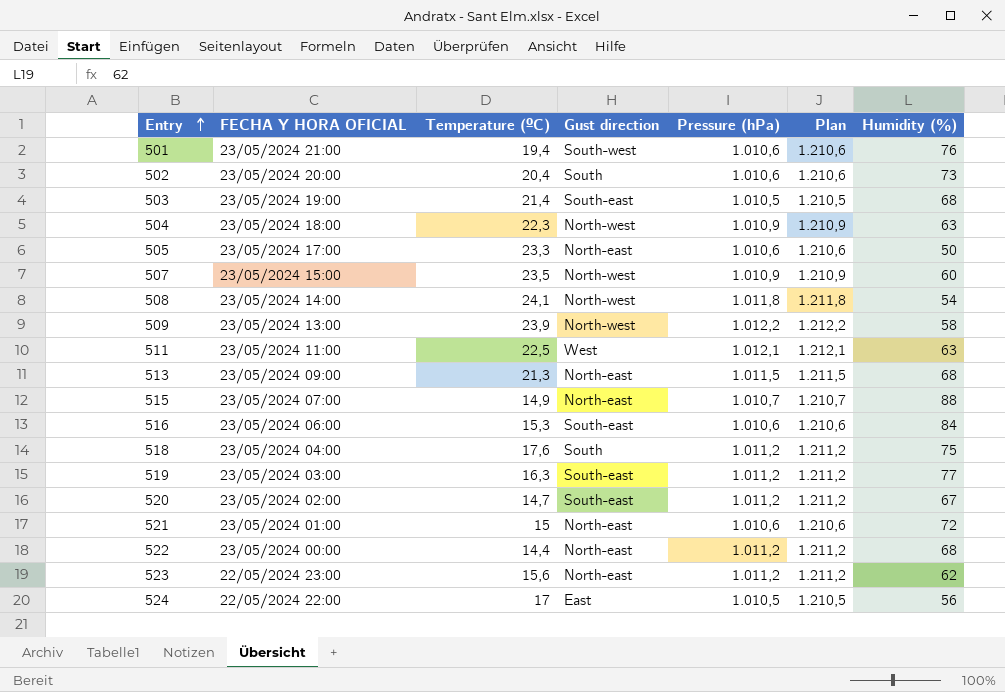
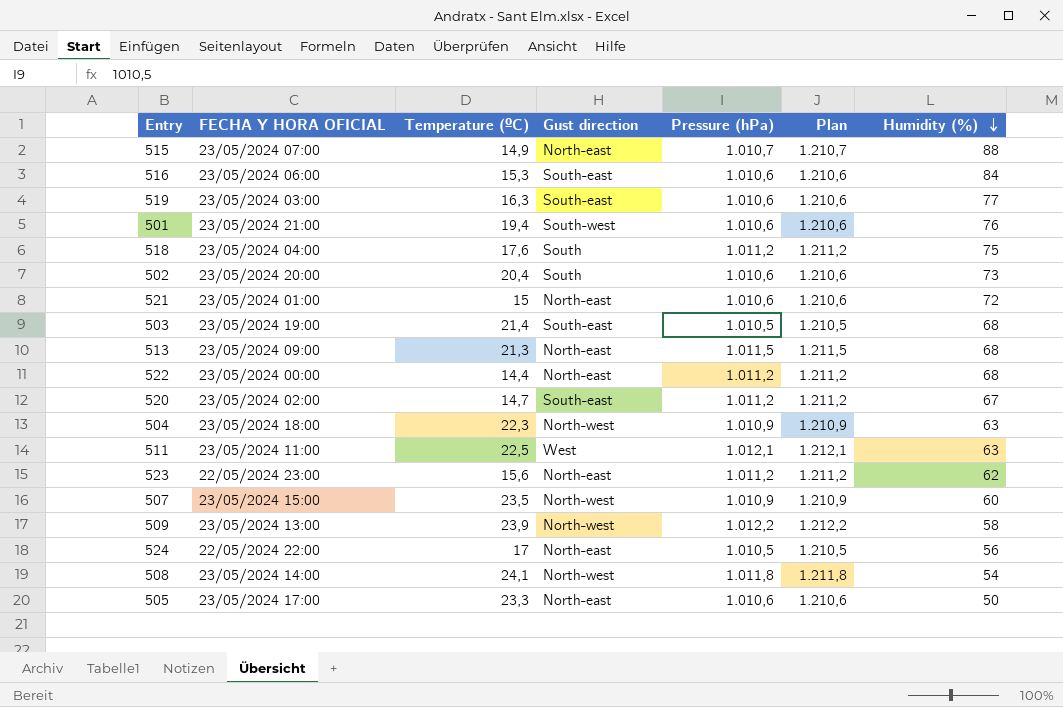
row order: Entry ascending -> Humidity (%) descending
519 | Pressure (hPa): 1.011,2 -> 1.010,6
519 | Plan: 1.211,2 -> 1.210,6
524 | Gust direction: East -> North-east

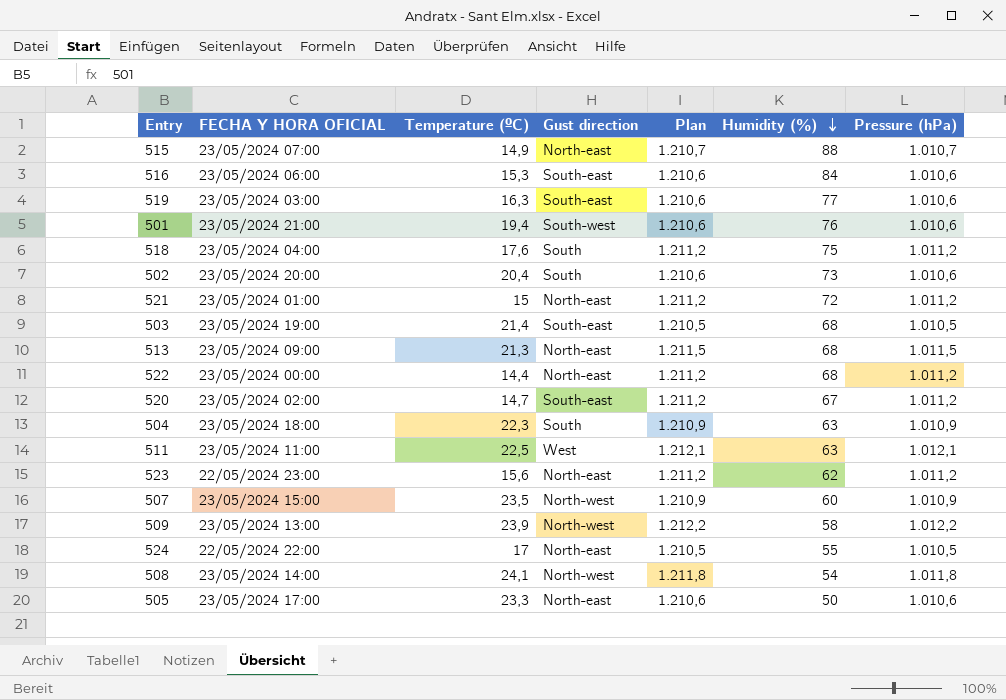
column Pressure (hPa) | position: 5 -> 7
521 | Plan: 1.210,6 -> 1.211,2
521 | Pressure (hPa): 1.010,6 -> 1.011,2
504 | Gust direction: North-west -> South
524 | Humidity (%): 56 -> 55

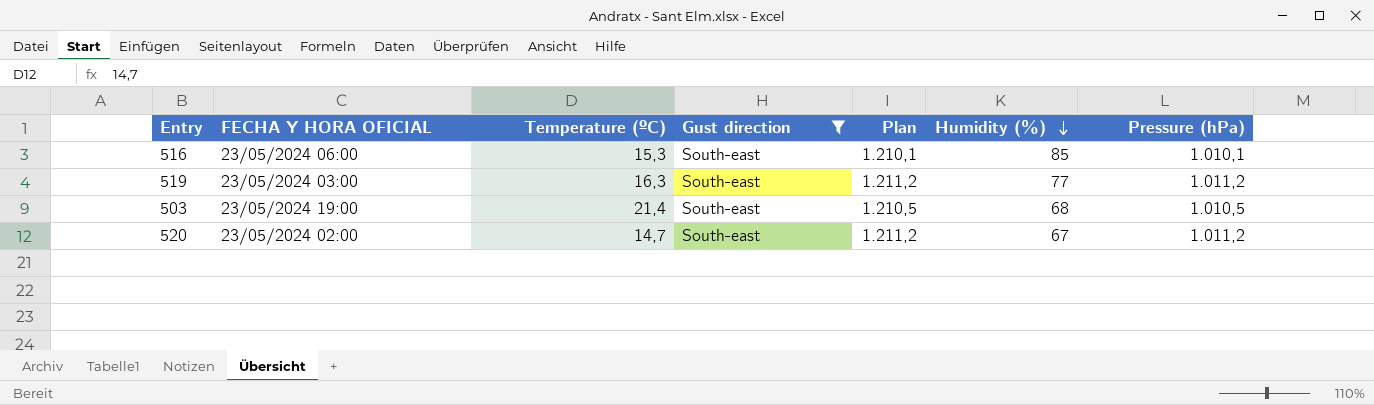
filter: none -> Gust direction = South-east
516 | Plan: 1.210,6 -> 1.210,1
516 | Humidity (%): 84 -> 85
516 | Pressure (hPa): 1.010,6 -> 1.010,1
519 | Plan: 1.210,6 -> 1.211,2
519 | Pressure (hPa): 1.010,6 -> 1.011,2

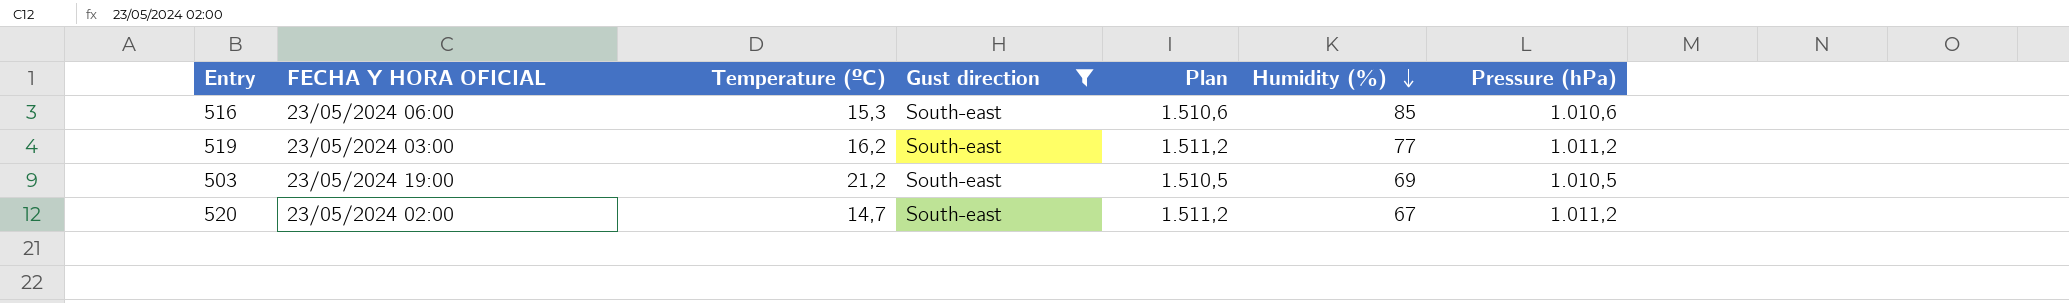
column Plan | formula: [Pressure (hPa)] + 200 -> [Pressure (hPa)] + 500
516 | Pressure (hPa): 1.010,1 -> 1.010,6
519 | Temperature (ºC): 16,3 -> 16,2
503 | Temperature (ºC): 21,4 -> 21,2
503 | Humidity (%): 68 -> 69

